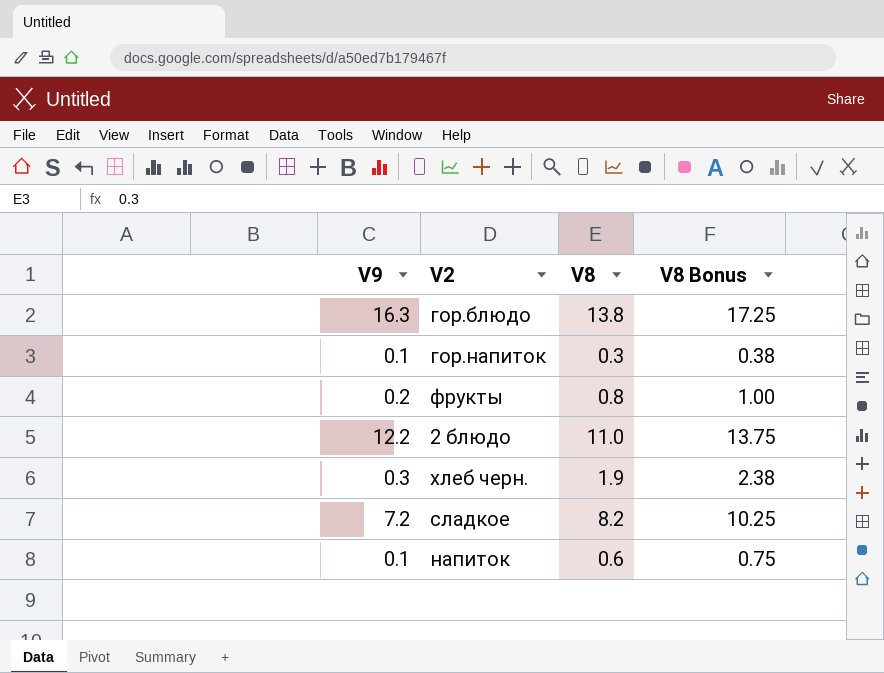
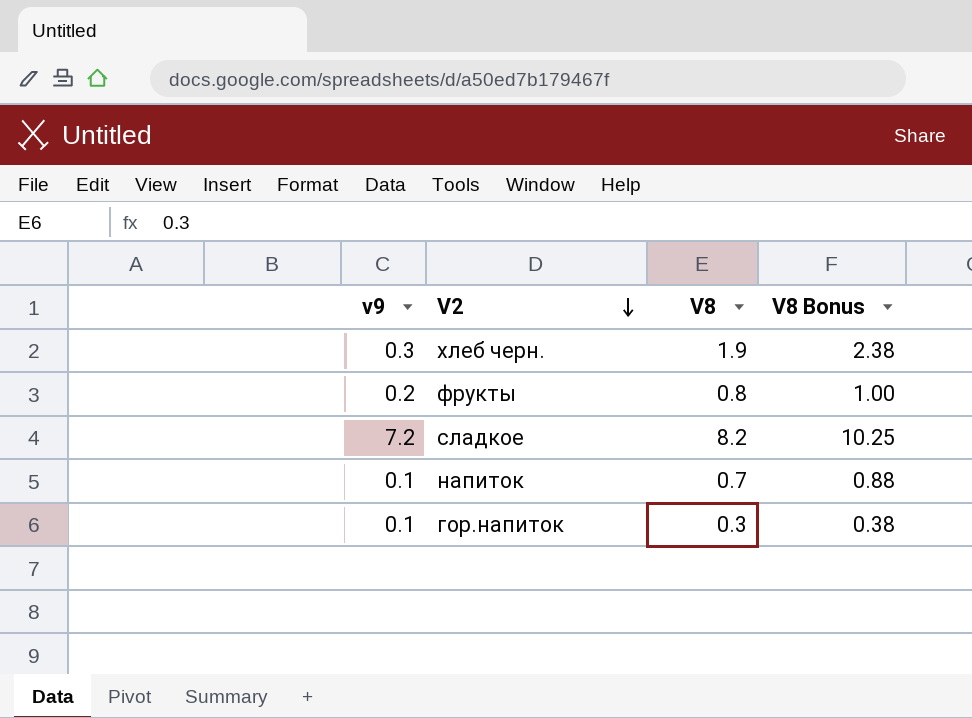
row order: none -> V2 descending
column name: V9 -> v9
row гор.блюдо: 16.3 | 13.8 | 17.25 -> none
row 2 блюдо: 12.2 | 11.0 | 13.75 -> none
напиток | V8: 0.6 -> 0.7
напиток | V8 Bonus: 0.75 -> 0.88

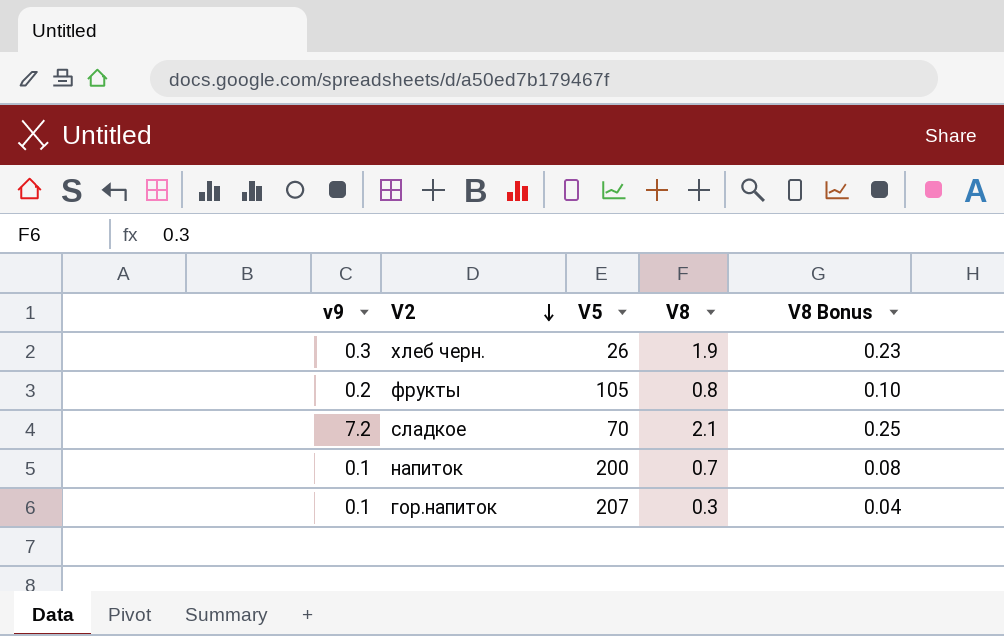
column V5 | position: none -> 3
column V8 Bonus | formula: [V8] * 1.25 -> [V8] * 0.12
сладкое | V8: 8.2 -> 2.1

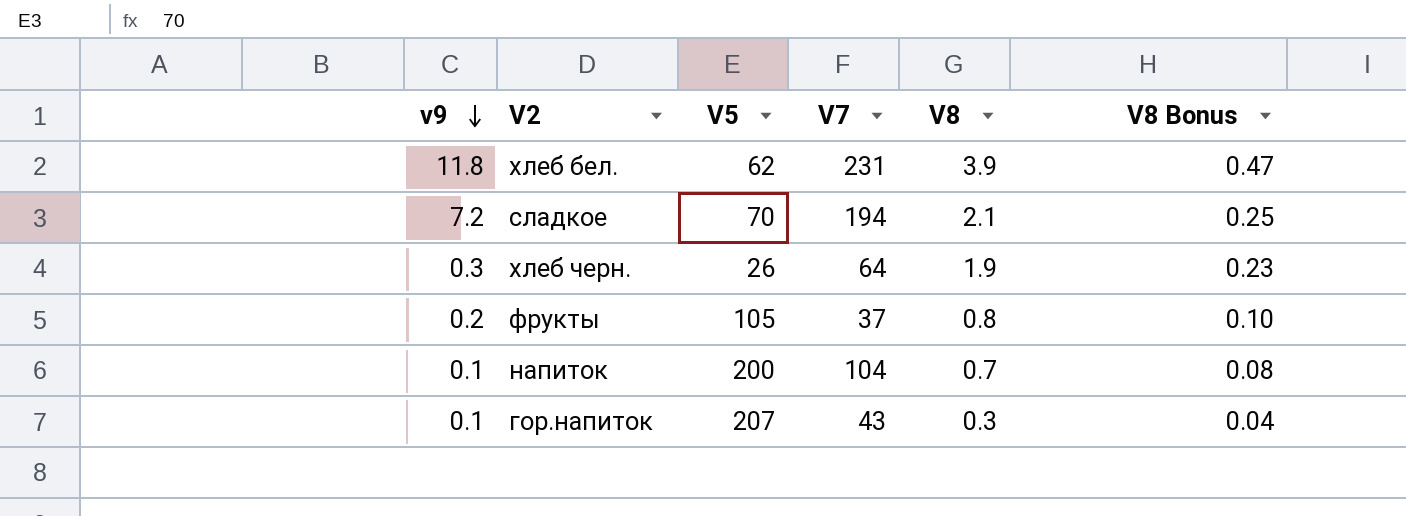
row order: V2 descending -> v9 descending
column V7 | position: none -> 4
row хлеб бел.: none -> 11.8 | 62 | 231 | 3.9 | 0.47

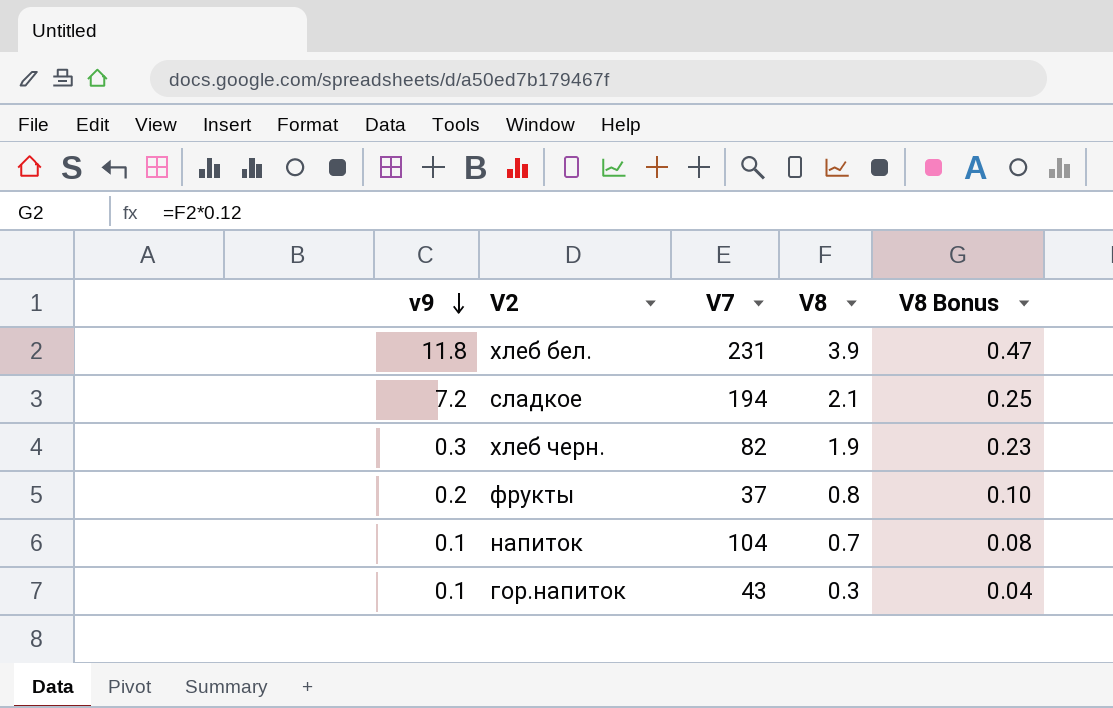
column V5 | position: 3 -> none
хлеб черн. | V7: 64 -> 82

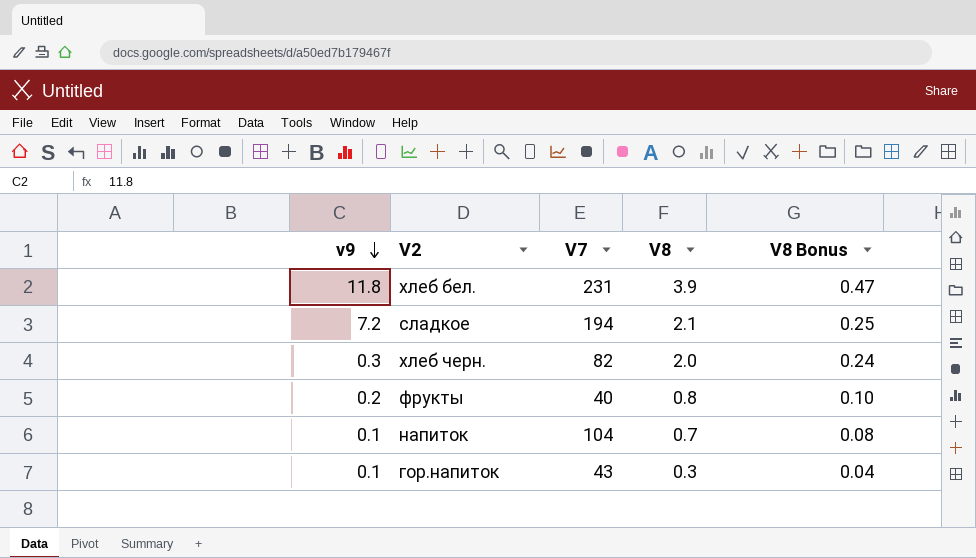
хлеб черн. | V8: 1.9 -> 2.0
хлеб черн. | V8 Bonus: 0.23 -> 0.24
фрукты | V7: 37 -> 40

